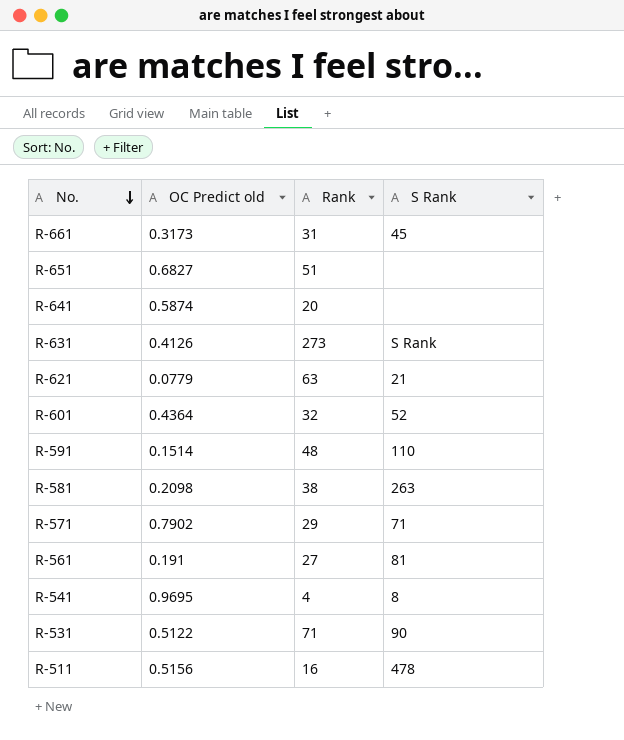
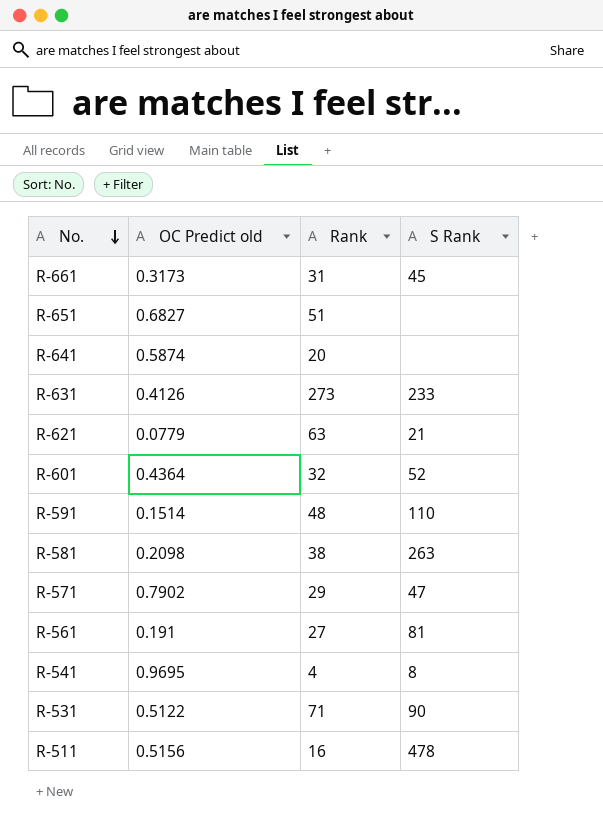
R-631 | S Rank: S Rank -> 233
R-571 | S Rank: 71 -> 47

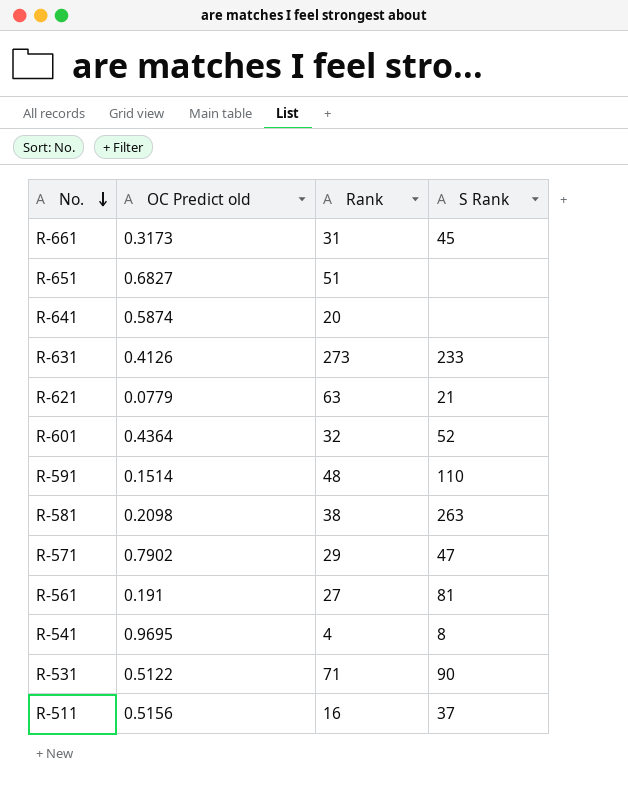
R-511 | S Rank: 478 -> 37

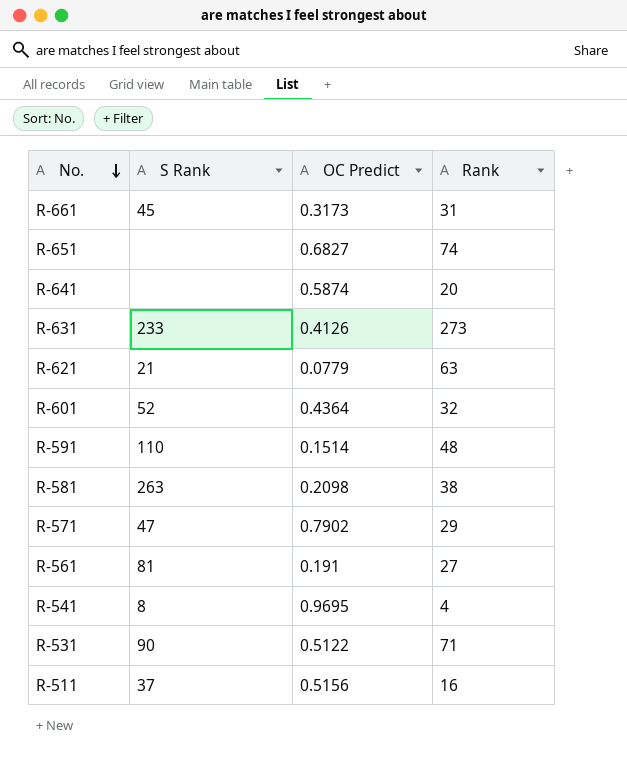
column S Rank | position: 4 -> 2
column name: OC Predict old -> OC Predict
R-651 | Rank: 51 -> 74

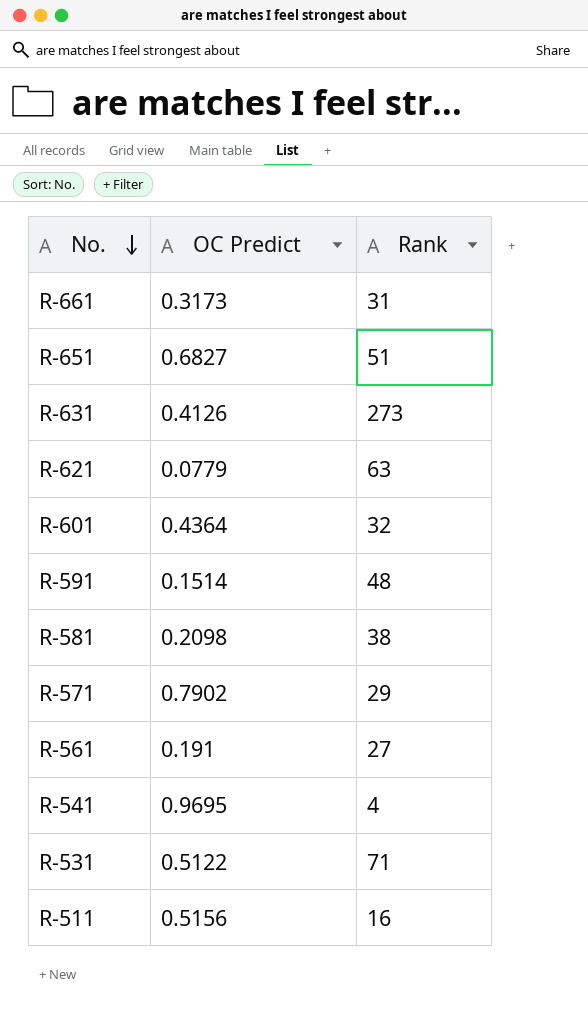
column S Rank | position: 2 -> none
row R-641: none | 0.5874 | 20 -> none
R-651 | Rank: 74 -> 51

